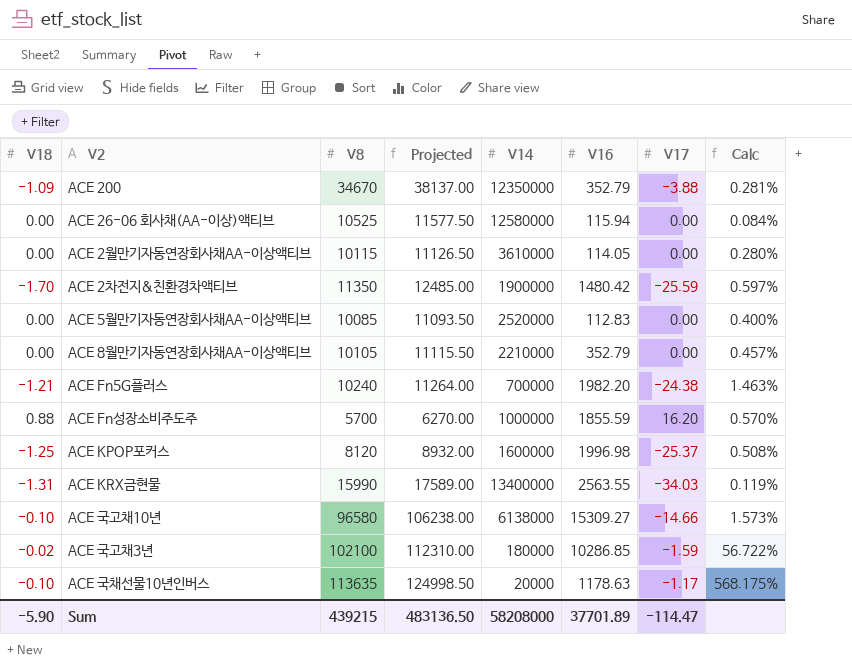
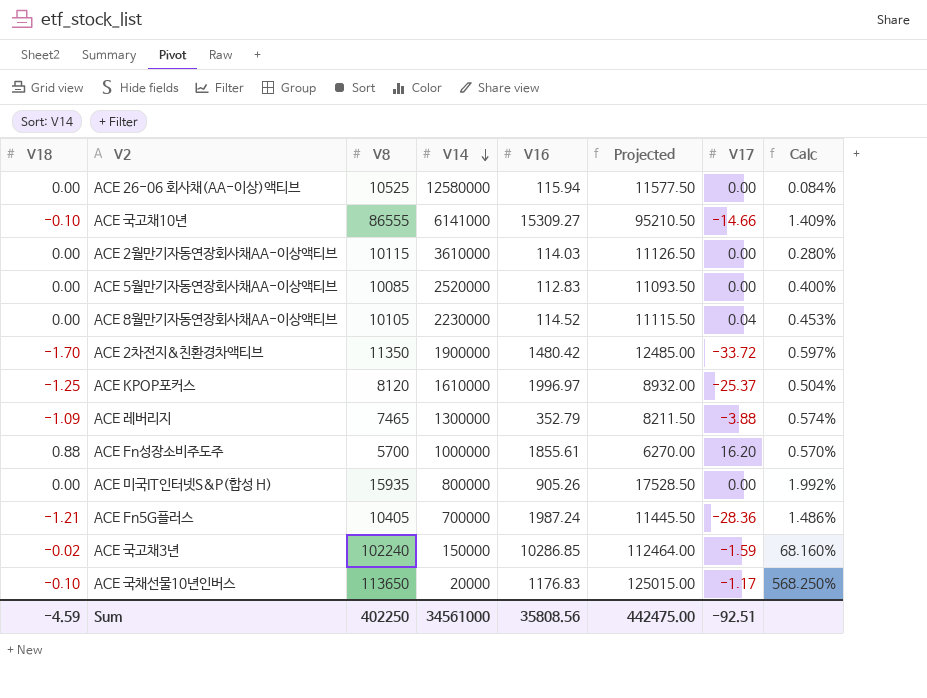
row order: none -> V14 descending
column Projected | position: 4 -> 6
row ACE 200: -1.09 | 34670 | 38137.00 | 12350000 | 352.79 | -3.88 | 0.281% -> none
row ACE KRX금현물: -1.31 | 15990 | 17589.00 | 13400000 | 2563.55 | -34.03 | 0.119% -> none
ACE 국고채10년 | V8: 96580 -> 86555
ACE 국고채10년 | V14: 6138000 -> 6141000
ACE 국고채10년 | Projected: 106238.00 -> 95210.50
ACE 국고채10년 | Calc: 1.573% -> 1.409%
ACE 2월만기자동연장회사채AA-이상액티브 | V16: 114.05 -> 114.03
ACE 8월만기자동연장회사채AA-이상액티브 | V14: 2210000 -> 2230000
ACE 8월만기자동연장회사채AA-이상액티브 | V16: 352.79 -> 114.52
ACE 8월만기자동연장회사채AA-이상액티브 | V17: 0.00 -> 0.04
ACE 8월만기자동연장회사채AA-이상액티브 | Calc: 0.457% -> 0.453%
ACE 2차전지&친환경차액티브 | V17: -25.59 -> -33.72
ACE KPOP포커스 | V14: 1600000 -> 1610000
ACE KPOP포커스 | V16: 1996.98 -> 1996.97
ACE KPOP포커스 | Calc: 0.508% -> 0.504%
row ACE 레버리지: none -> -1.09 | 7465 | 1300000 | 352.79 | 8211.50 | -3.88 | 0.574%
ACE Fn성장소비주도주 | V16: 1855.59 -> 1855.61
row ACE 미국IT인터넷S&P(합성 H): none -> 0.00 | 15935 | 800000 | 905.26 | 17528.50 | 0.00 | 1.992%
ACE Fn5G플러스 | V8: 10240 -> 10405
ACE Fn5G플러스 | V16: 1982.20 -> 1987.24
ACE Fn5G플러스 | Projected: 11264.00 -> 11445.50
ACE Fn5G플러스 | V17: -24.38 -> -28.36
ACE Fn5G플러스 | Calc: 1.463% -> 1.486%
ACE 국고채3년 | V8: 102100 -> 102240
ACE 국고채3년 | V14: 180000 -> 150000
ACE 국고채3년 | Projected: 112310.00 -> 112464.00
ACE 국고채3년 | Calc: 56.722% -> 68.160%
ACE 국채선물10년인버스 | V8: 113635 -> 113650
ACE 국채선물10년인버스 | V16: 1178.63 -> 1176.83
ACE 국채선물10년인버스 | Projected: 124998.50 -> 125015.00
ACE 국채선물10년인버스 | Calc: 568.175% -> 568.250%
Sum | V18: -5.90 -> -4.59
Sum | V8: 439215 -> 402250
Sum | V14: 58208000 -> 34561000
Sum | V16: 37701.89 -> 35808.56
Sum | Projected: 483136.50 -> 442475.00
Sum | V17: -114.47 -> -92.51

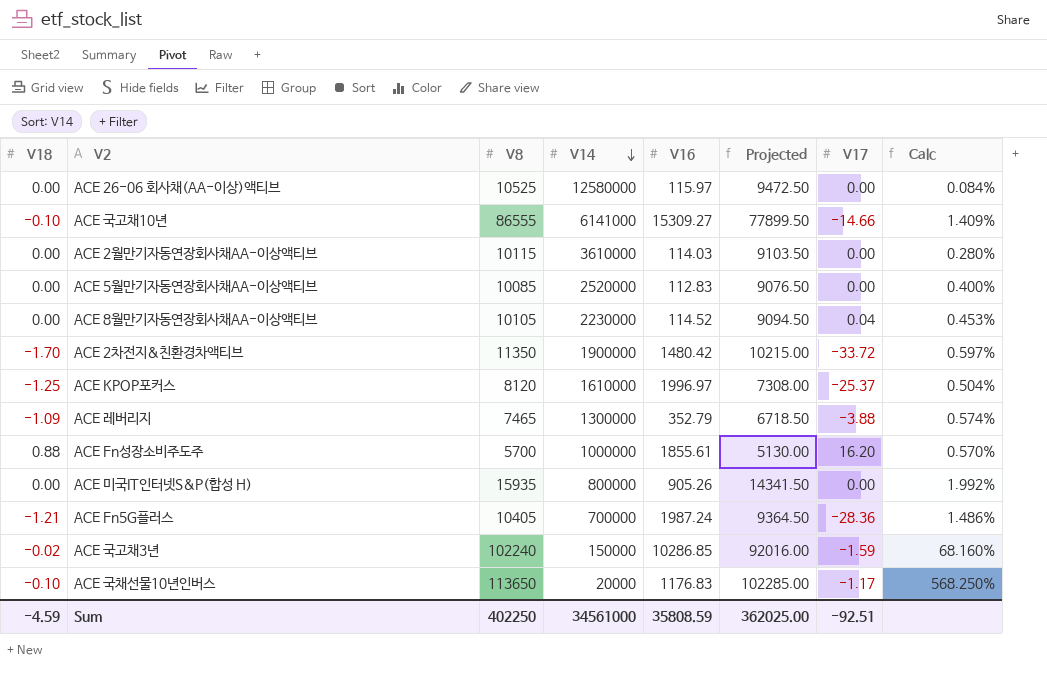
column Projected | formula: [V8] * 1.1 -> [V8] * 0.9
ACE 26-06 회사채(AA-이상)액티브 | V16: 115.94 -> 115.97
Sum | V16: 35808.56 -> 35808.59
Sum | Projected: 442475.00 -> 362025.00

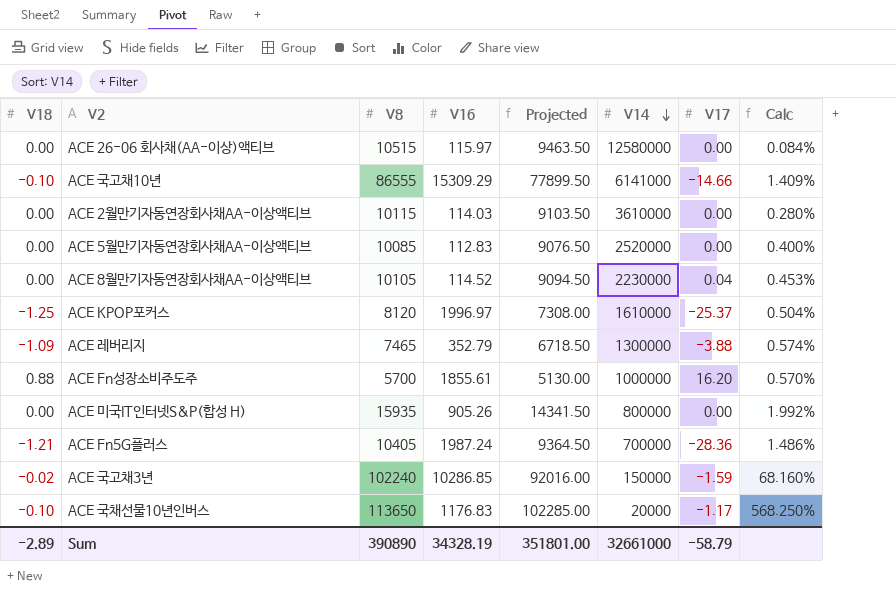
column V14 | position: 4 -> 6
row ACE 2차전지&친환경차액티브: -1.70 | 11350 | 1900000 | 1480.42 | 10215.00 | -33.72 | 0.597% -> none
ACE 26-06 회사채(AA-이상)액티브 | V8: 10525 -> 10515
ACE 26-06 회사채(AA-이상)액티브 | Projected: 9472.50 -> 9463.50
ACE 국고채10년 | V16: 15309.27 -> 15309.29
Sum | V18: -4.59 -> -2.89
Sum | V8: 402250 -> 390890
Sum | V16: 35808.59 -> 34328.19
Sum | Projected: 362025.00 -> 351801.00
Sum | V14: 34561000 -> 32661000
Sum | V17: -92.51 -> -58.79

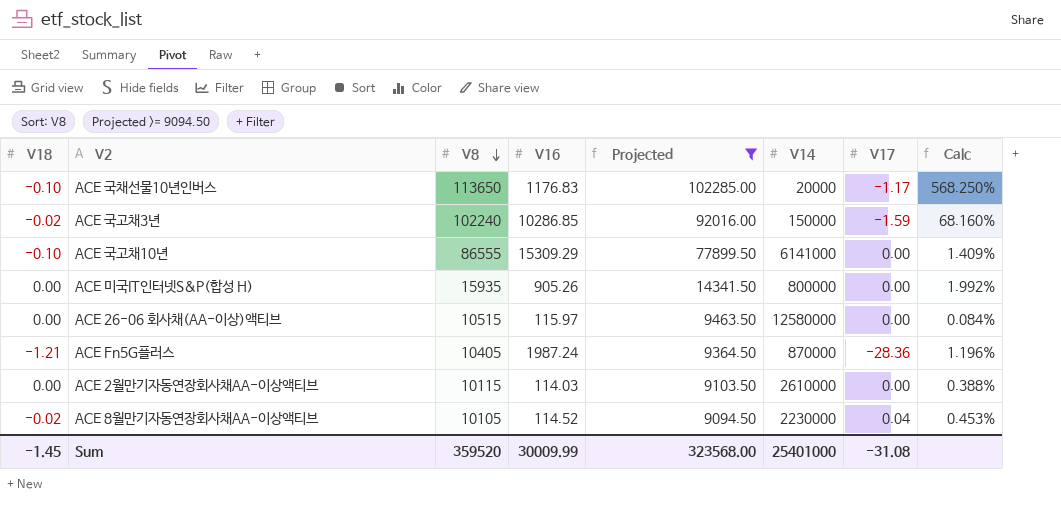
filter: none -> Projected >= 9094.50
row order: V14 descending -> V8 descending
ACE 국고채10년 | V17: -14.66 -> 0.00
ACE Fn5G플러스 | V14: 700000 -> 870000
ACE Fn5G플러스 | Calc: 1.486% -> 1.196%
ACE 2월만기자동연장회사채AA-이상액티브 | V14: 3610000 -> 2610000
ACE 2월만기자동연장회사채AA-이상액티브 | Calc: 0.280% -> 0.388%
ACE 8월만기자동연장회사채AA-이상액티브 | V18: 0.00 -> -0.02
Sum | V18: -2.89 -> -1.45
Sum | V8: 390890 -> 359520
Sum | V16: 34328.19 -> 30009.99
Sum | Projected: 351801.00 -> 323568.00
Sum | V14: 32661000 -> 25401000
Sum | V17: -58.79 -> -31.08

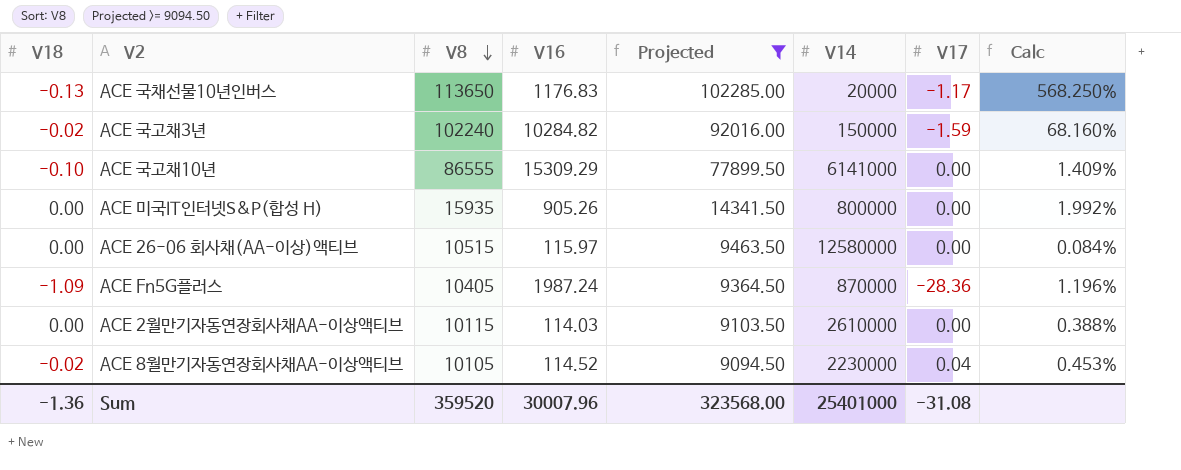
ACE 국채선물10년인버스 | V18: -0.10 -> -0.13
ACE 국고채3년 | V16: 10286.85 -> 10284.82
ACE Fn5G플러스 | V18: -1.21 -> -1.09
Sum | V18: -1.45 -> -1.36
Sum | V16: 30009.99 -> 30007.96

